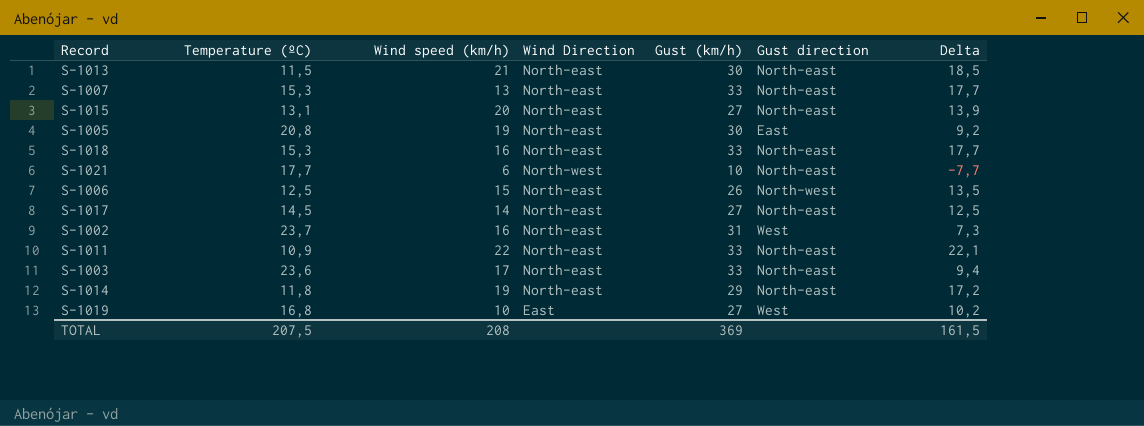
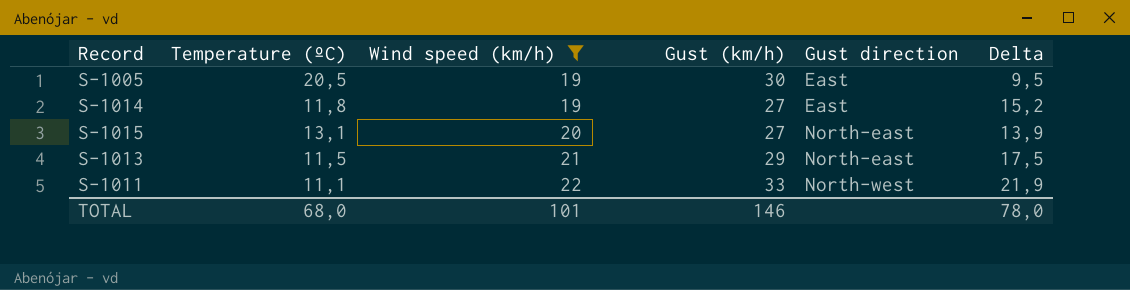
filter: none -> Wind speed (km/h) >= 19
row order: none -> Wind speed (km/h) ascending
column Wind Direction | position: 4 -> none
S-1005 | Temperature (ºC): 20,8 -> 20,5
S-1005 | Delta: 9,2 -> 9,5
S-1014 | Gust (km/h): 29 -> 27
S-1014 | Gust direction: North-east -> East
S-1014 | Delta: 17,2 -> 15,2
S-1013 | Gust (km/h): 30 -> 29
S-1013 | Delta: 18,5 -> 17,5
S-1011 | Temperature (ºC): 10,9 -> 11,1
S-1011 | Gust direction: North-east -> North-west
S-1011 | Delta: 22,1 -> 21,9
TOTAL | Temperature (ºC): 207,5 -> 68,0
TOTAL | Wind speed (km/h): 208 -> 101
TOTAL | Gust (km/h): 369 -> 146
TOTAL | Delta: 161,5 -> 78,0

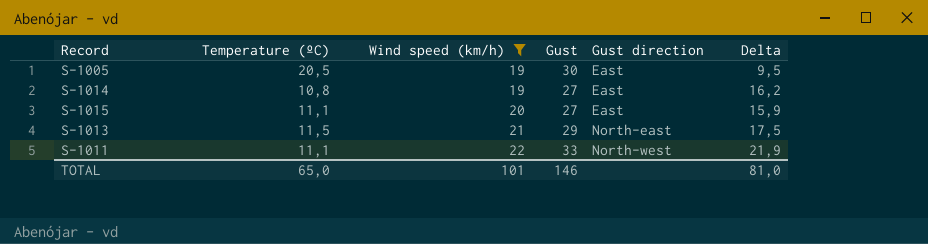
column name: Gust (km/h) -> Gust
S-1014 | Temperature (ºC): 11,8 -> 10,8
S-1014 | Delta: 15,2 -> 16,2
S-1015 | Temperature (ºC): 13,1 -> 11,1
S-1015 | Gust direction: North-east -> East
S-1015 | Delta: 13,9 -> 15,9
TOTAL | Temperature (ºC): 68,0 -> 65,0
TOTAL | Delta: 78,0 -> 81,0

